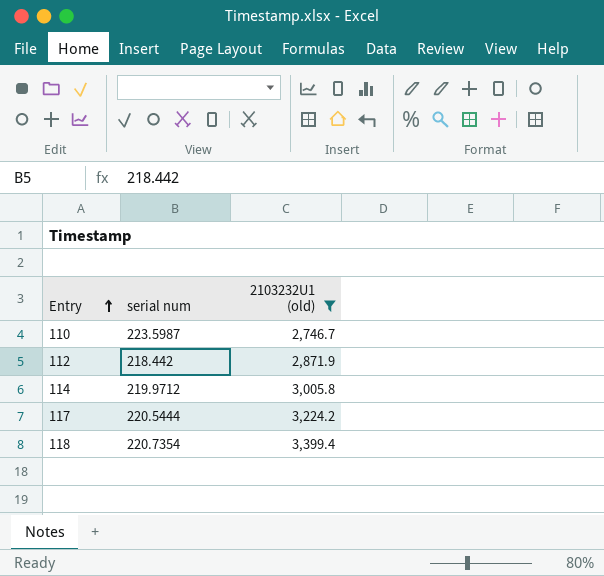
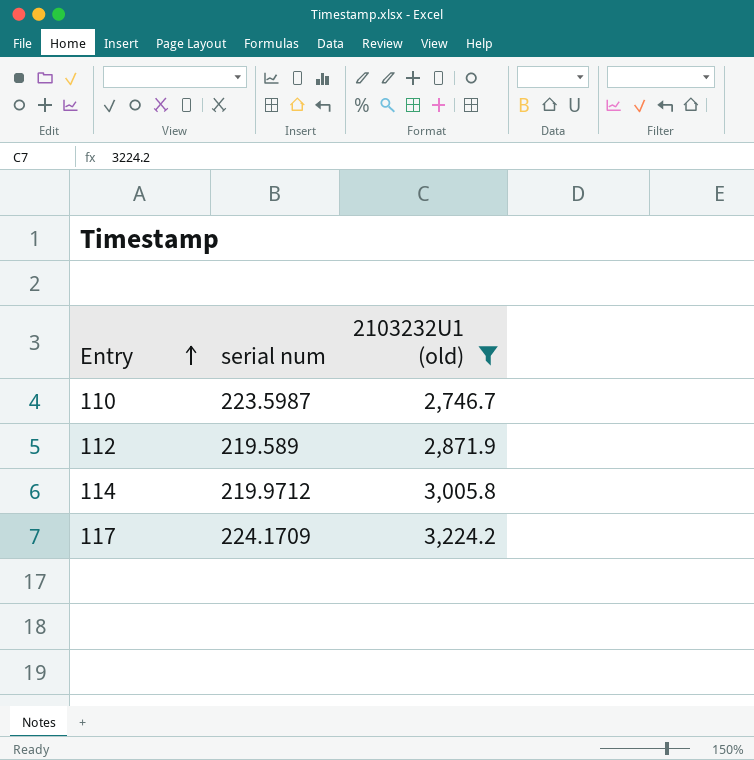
row 118: 220.7354 | 3,399.4 -> none
112 | serial num: 218.442 -> 219.589
117 | serial num: 220.5444 -> 224.1709

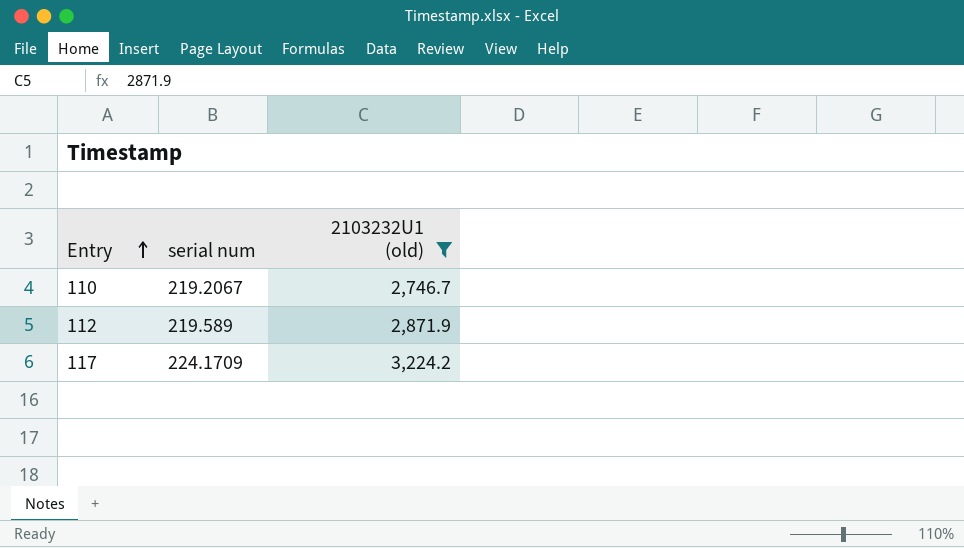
row 114: 219.9712 | 3,005.8 -> none
110 | serial num: 223.5987 -> 219.2067

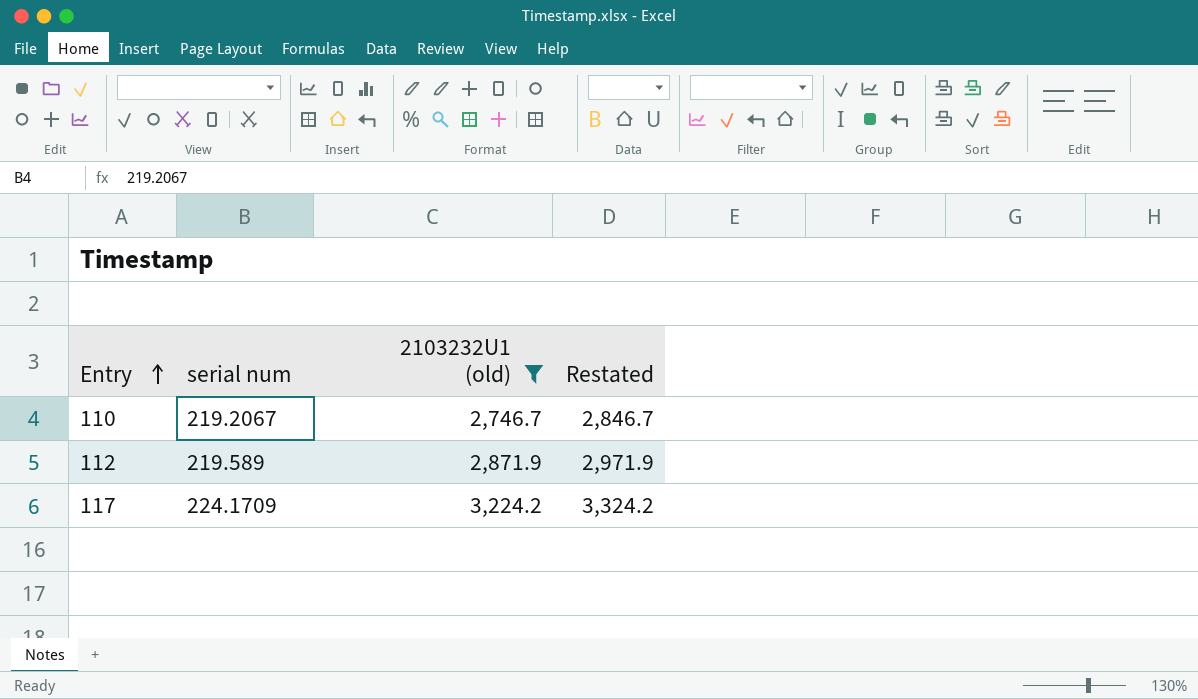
column Restated | formula: none -> [2103232U1 (old)] + 100

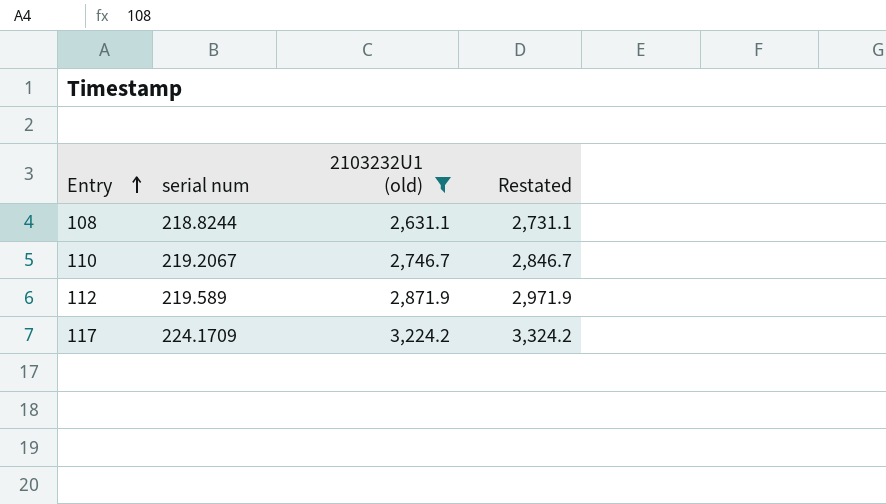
row 108: none -> 218.8244 | 2,631.1 | 2,731.1

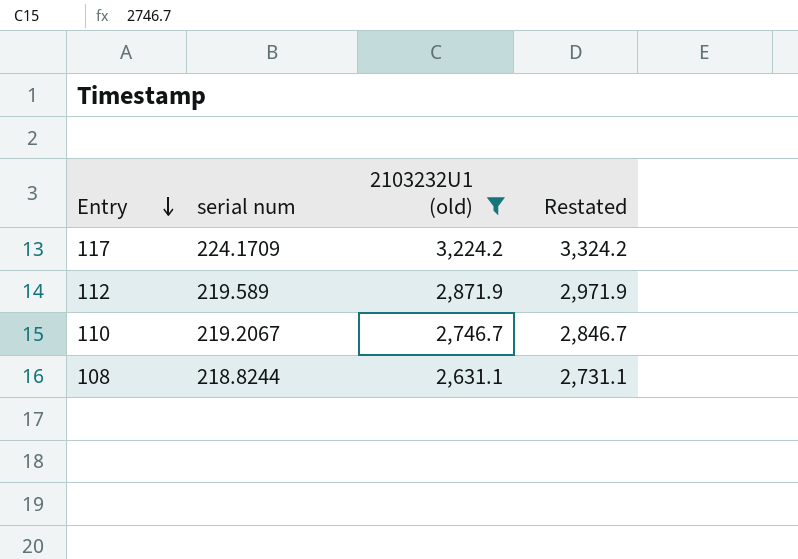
row order: Entry ascending -> Entry descending

